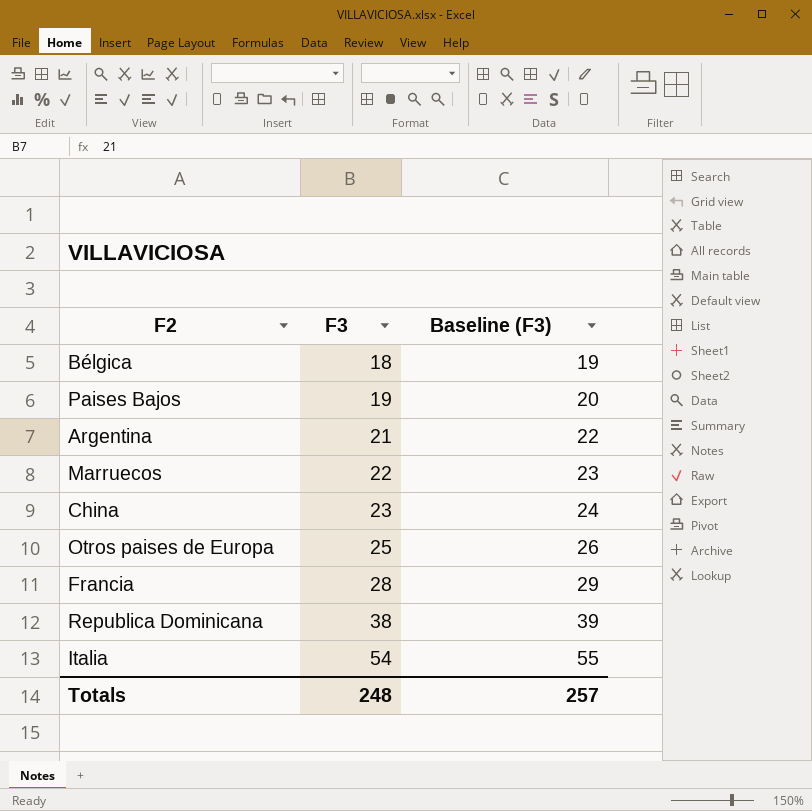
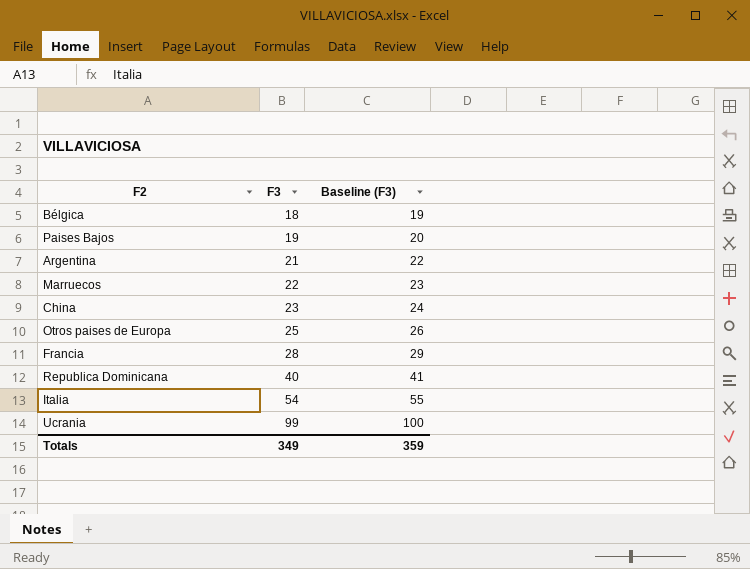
Republica Dominicana | F3: 38 -> 40
Republica Dominicana | Baseline (F3): 39 -> 41
row Ucrania: none -> 99 | 100
Totals | F3: 248 -> 349
Totals | Baseline (F3): 257 -> 359

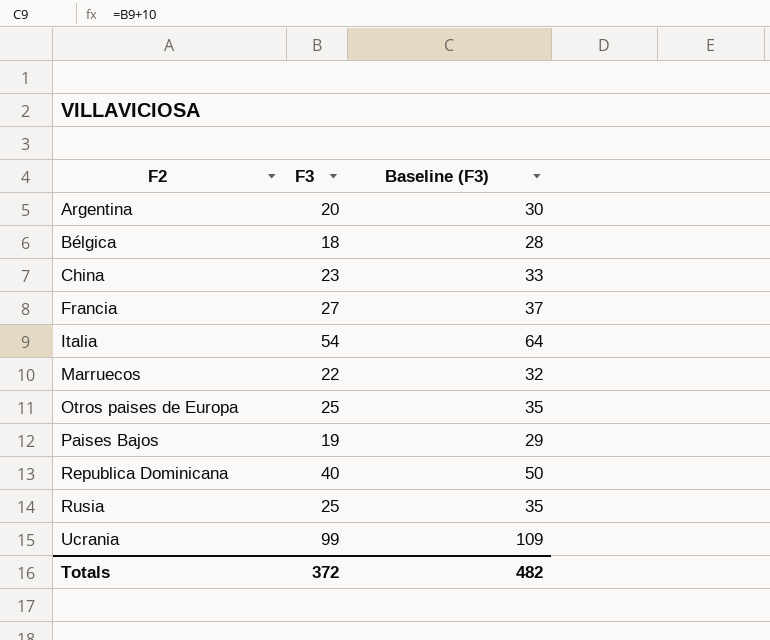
row order: F3 ascending -> F2 ascending
column Baseline (F3) | formula: [F3] + 1 -> [F3] + 10
Argentina | F3: 21 -> 20
Francia | F3: 28 -> 27
row Rusia: none -> 25 | 35
Totals | F3: 349 -> 372
Totals | Baseline (F3): 359 -> 482

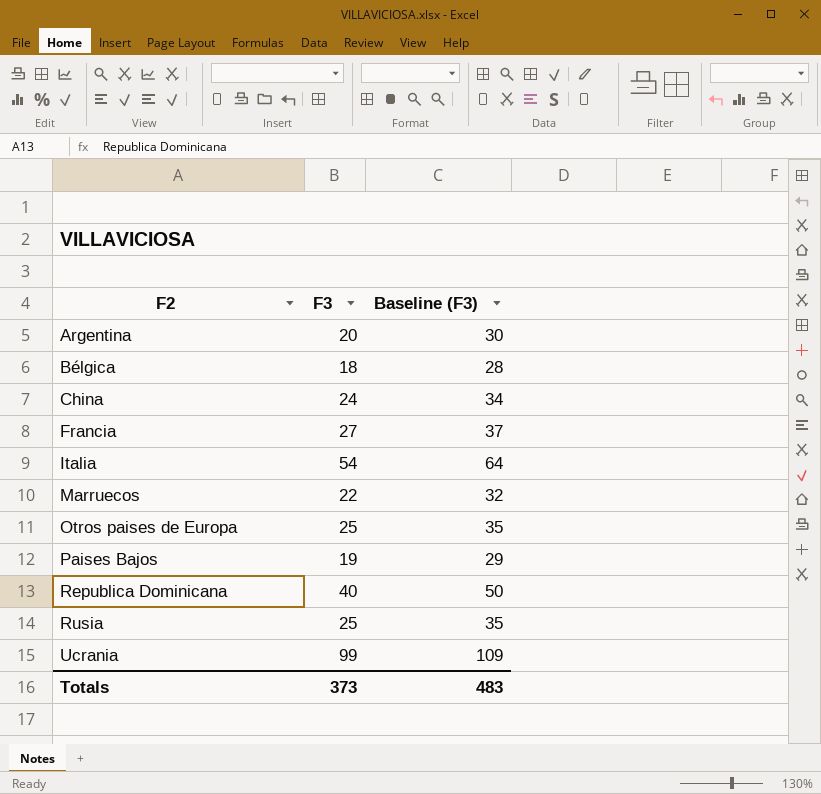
China | F3: 23 -> 24
China | Baseline (F3): 33 -> 34
Totals | F3: 372 -> 373
Totals | Baseline (F3): 482 -> 483

